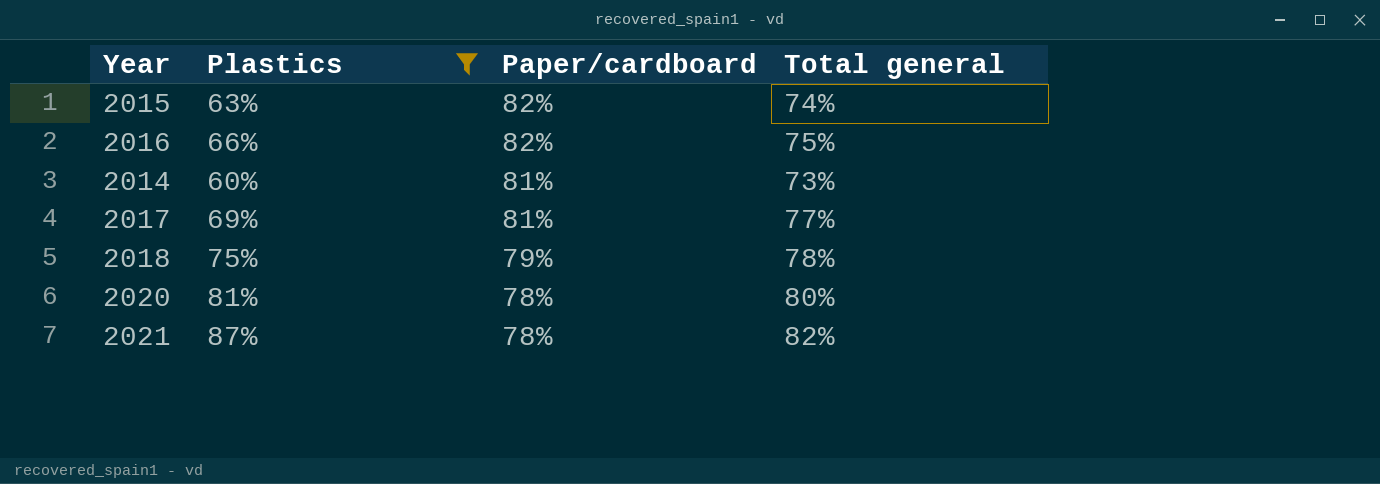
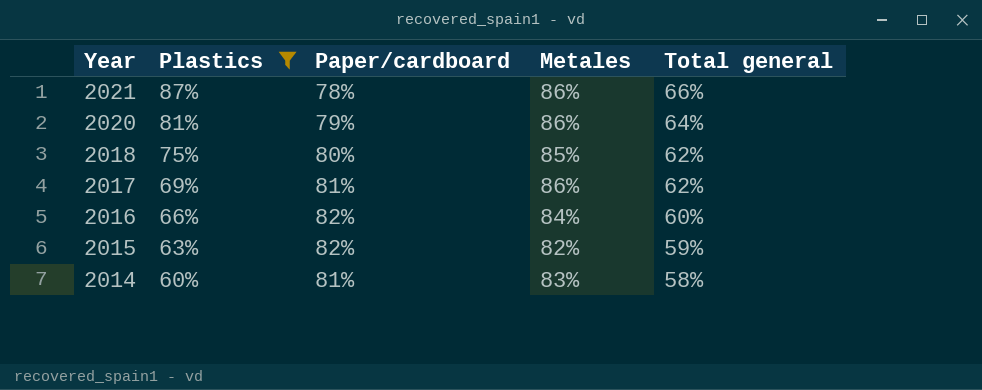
row order: Paper/cardboard descending -> Year descending
column Metales | position: none -> 4
2021 | Total general: 82% -> 66%
2020 | Paper/cardboard: 78% -> 79%
2020 | Total general: 80% -> 64%
2018 | Paper/cardboard: 79% -> 80%
2018 | Total general: 78% -> 62%
2017 | Total general: 77% -> 62%
2016 | Total general: 75% -> 60%
2015 | Total general: 74% -> 59%
2014 | Total general: 73% -> 58%

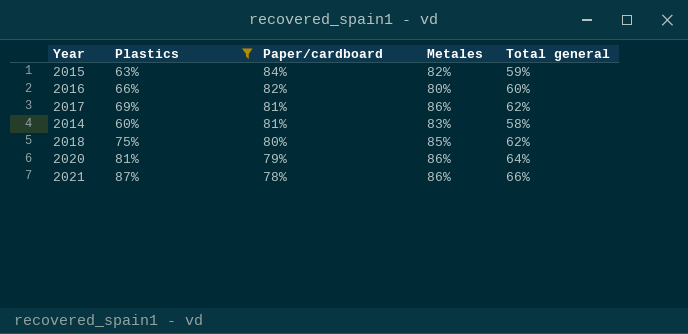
row order: Year descending -> Paper/cardboard descending
2015 | Paper/cardboard: 82% -> 84%
2016 | Metales: 84% -> 80%

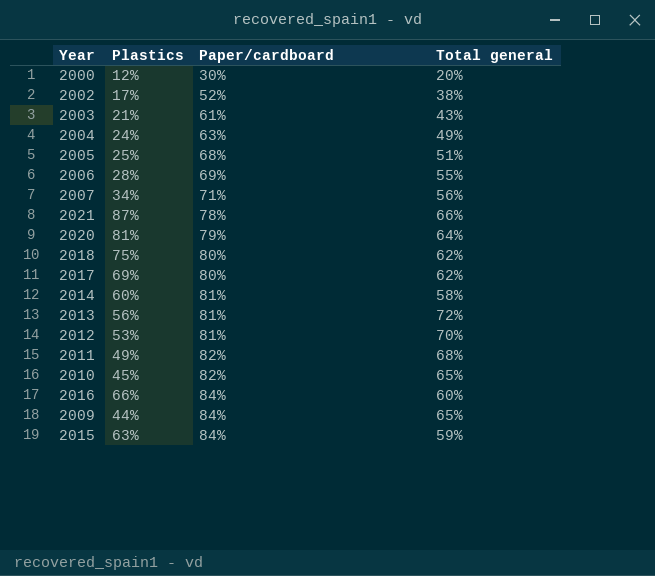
filter: Plastics >= 60% -> none
row order: Paper/cardboard descending -> Paper/cardboard ascending
column Metales | position: 4 -> none
2017 | Paper/cardboard: 81% -> 80%
2016 | Paper/cardboard: 82% -> 84%

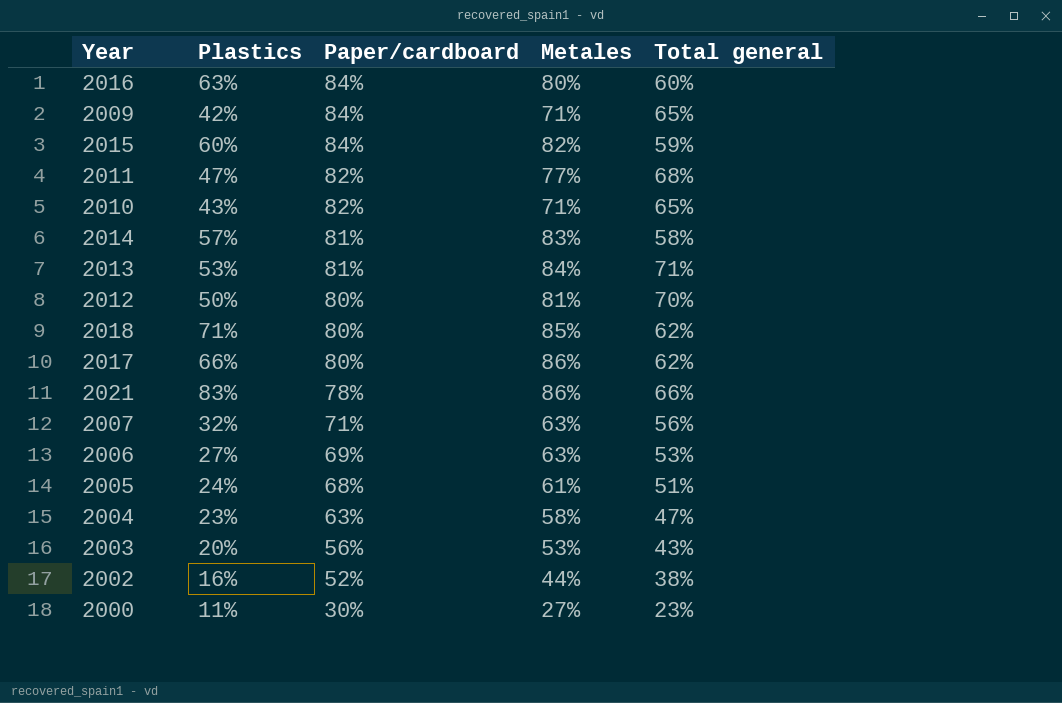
row order: Paper/cardboard ascending -> Paper/cardboard descending
column Metales | position: none -> 4
row 2020: 81% | 79% | 64% -> none
2016 | Plastics: 66% -> 63%
2009 | Plastics: 44% -> 42%
2015 | Plastics: 63% -> 60%
2011 | Plastics: 49% -> 47%
2010 | Plastics: 45% -> 43%
2014 | Plastics: 60% -> 57%
2013 | Plastics: 56% -> 53%
2013 | Total general: 72% -> 71%
2012 | Plastics: 53% -> 50%
2012 | Paper/cardboard: 81% -> 80%
2018 | Plastics: 75% -> 71%
2017 | Plastics: 69% -> 66%
2021 | Plastics: 87% -> 83%
2007 | Plastics: 34% -> 32%
2006 | Plastics: 28% -> 27%
2006 | Total general: 55% -> 53%
2005 | Plastics: 25% -> 24%
2004 | Plastics: 24% -> 23%
2004 | Total general: 49% -> 47%
2003 | Plastics: 21% -> 20%
2003 | Paper/cardboard: 61% -> 56%
2002 | Plastics: 17% -> 16%
2000 | Plastics: 12% -> 11%
2000 | Total general: 20% -> 23%

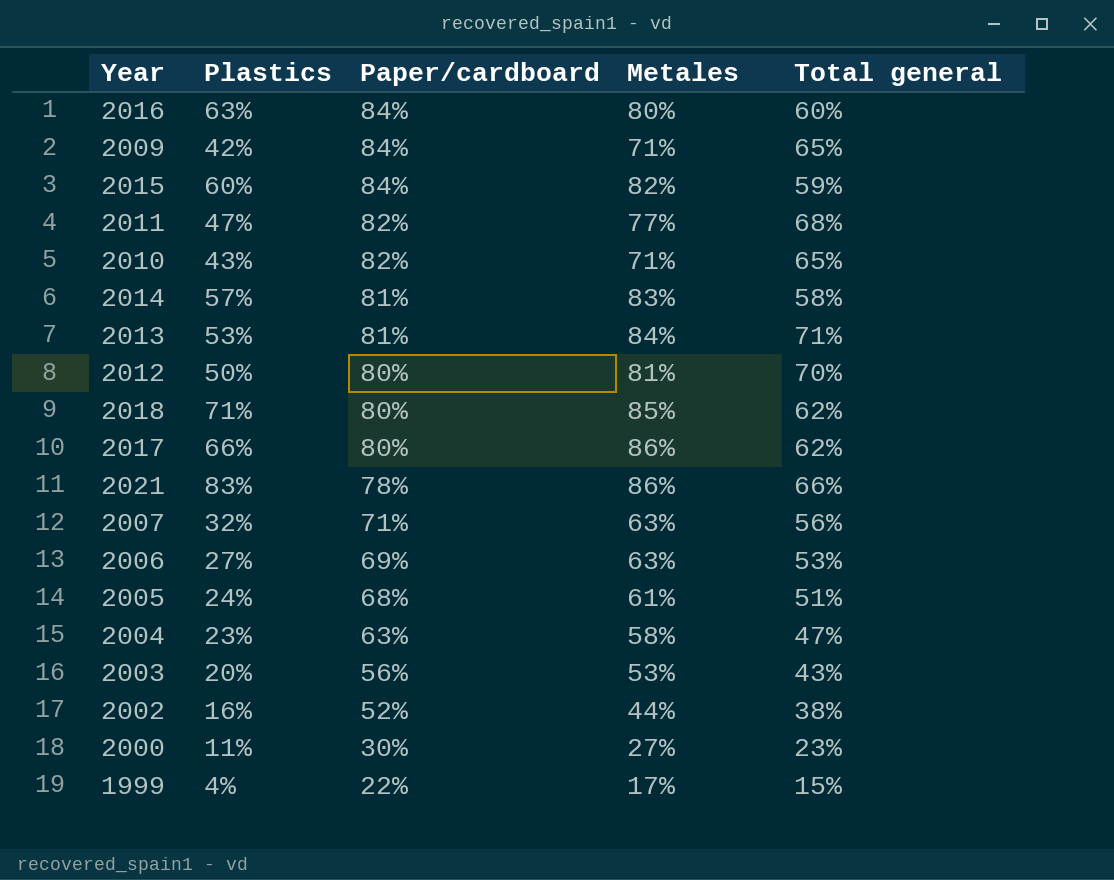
row 1999: none -> 4% | 22% | 17% | 15%

